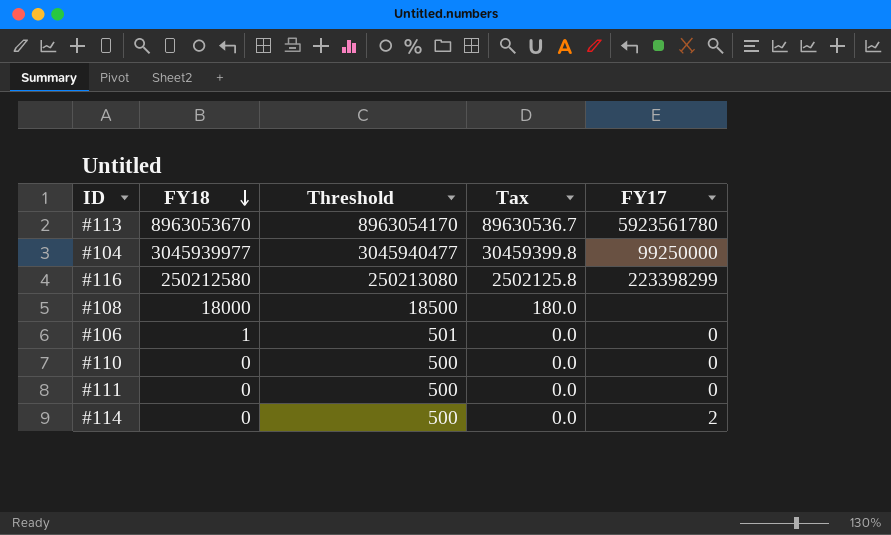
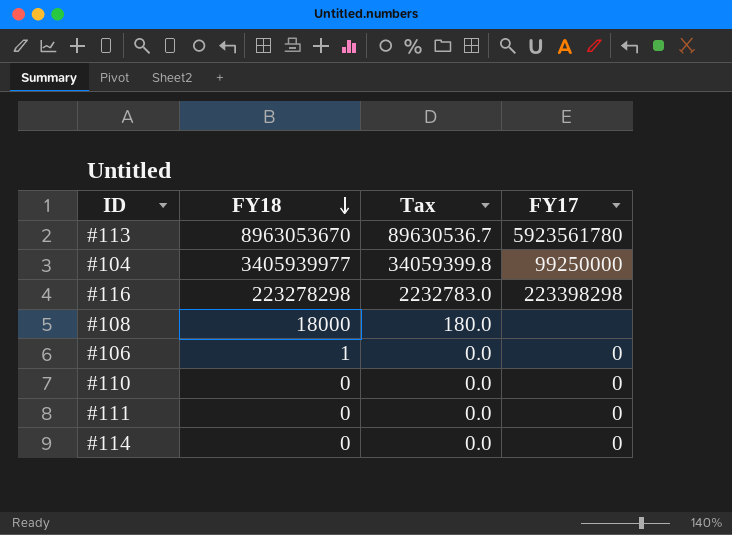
column Threshold | formula: [FY18] + 500 -> none
#104 | FY18: 3045939977 -> 3405939977
#104 | Tax: 30459399.8 -> 34059399.8
#116 | FY18: 250212580 -> 223278298
#116 | Tax: 2502125.8 -> 2232783.0
#116 | FY17: 223398299 -> 223398298
#114 | FY17: 2 -> 0

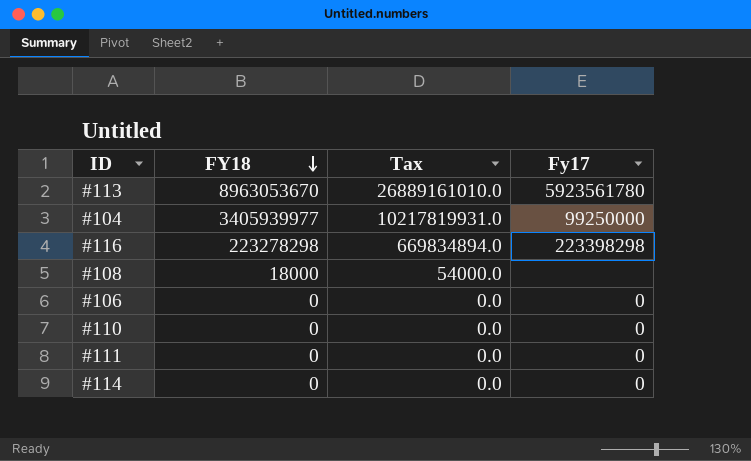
column Tax | formula: [FY18] * 0.01 -> [FY18] * 3
column name: FY17 -> Fy17
#106 | FY18: 1 -> 0

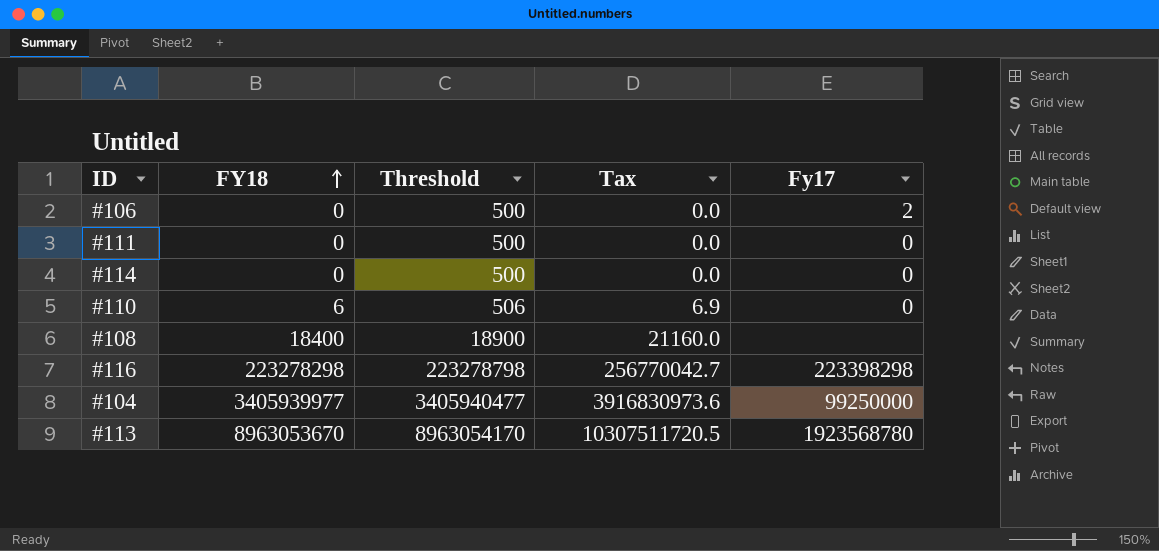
row order: FY18 descending -> FY18 ascending
column Threshold | formula: none -> [FY18] + 500
column Tax | formula: [FY18] * 3 -> [FY18] * 1.15
#106 | Fy17: 0 -> 2
#110 | FY18: 0 -> 6
#108 | FY18: 18000 -> 18400
#113 | Fy17: 5923561780 -> 1923568780

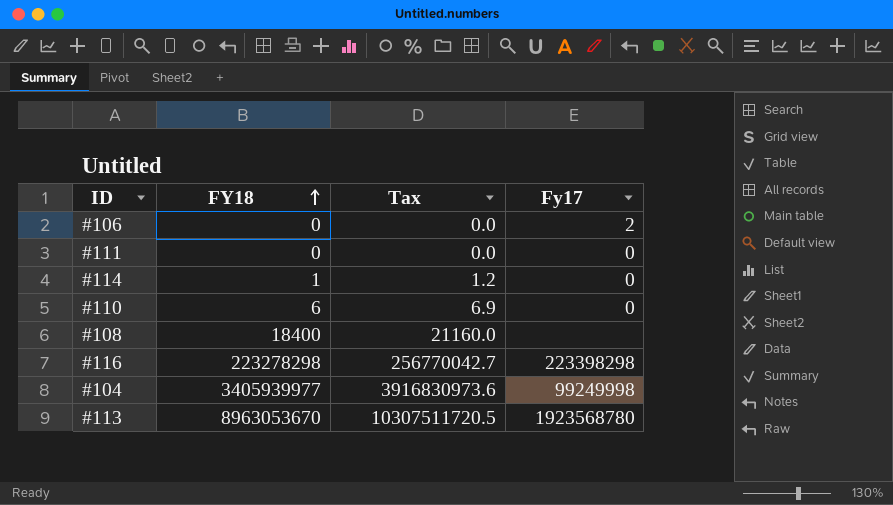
column Threshold | formula: [FY18] + 500 -> none
#114 | FY18: 0 -> 1
#114 | Tax: 0.0 -> 1.2
#104 | Fy17: 99250000 -> 99249998

